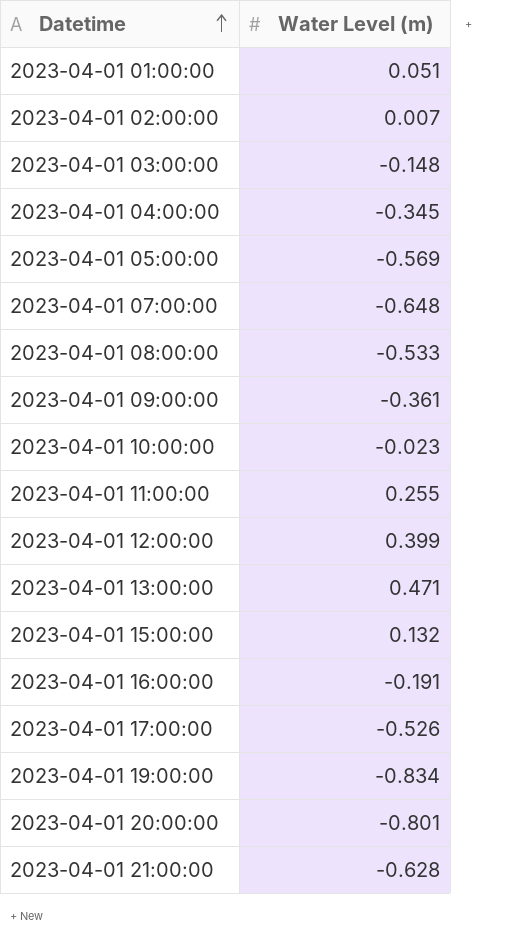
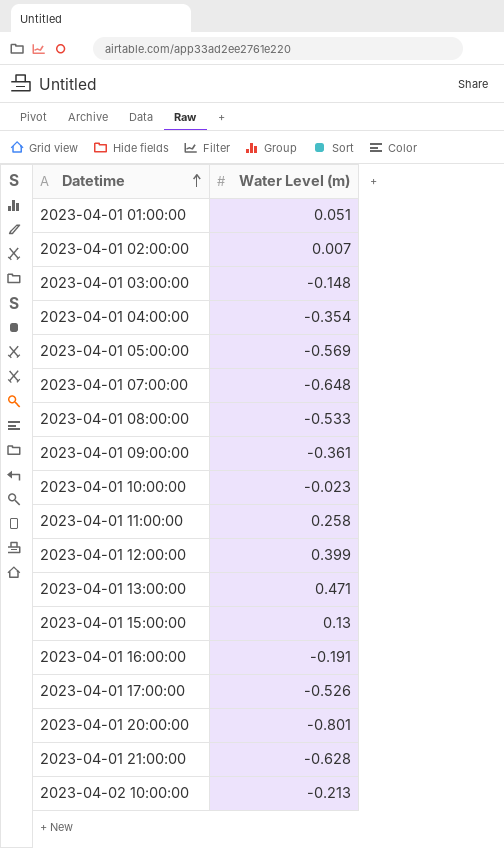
row 2023-04-01 19:00:00: -0.834 -> none
2023-04-01 04:00:00 | Water Level (m): -0.345 -> -0.354
2023-04-01 11:00:00 | Water Level (m): 0.255 -> 0.258
2023-04-01 15:00:00 | Water Level (m): 0.132 -> 0.13
row 2023-04-02 10:00:00: none -> -0.213

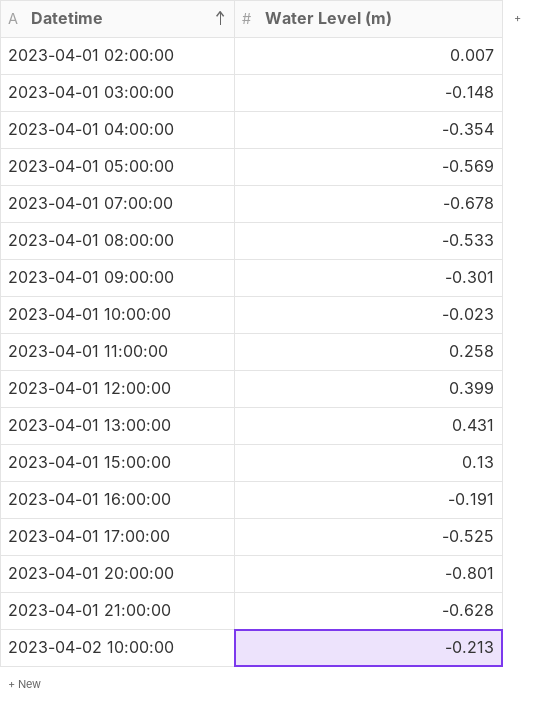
row 2023-04-01 01:00:00: 0.051 -> none
2023-04-01 07:00:00 | Water Level (m): -0.648 -> -0.678
2023-04-01 09:00:00 | Water Level (m): -0.361 -> -0.301
2023-04-01 13:00:00 | Water Level (m): 0.471 -> 0.431
2023-04-01 17:00:00 | Water Level (m): -0.526 -> -0.525

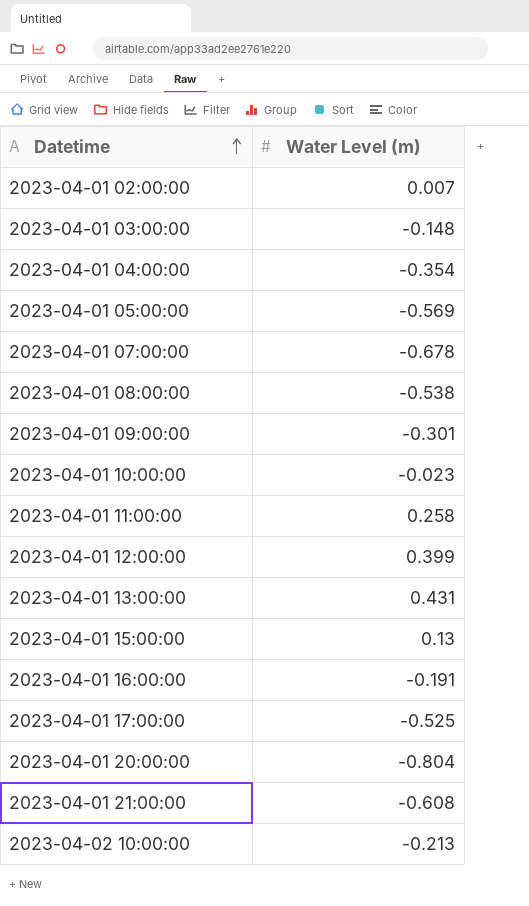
2023-04-01 08:00:00 | Water Level (m): -0.533 -> -0.538
2023-04-01 20:00:00 | Water Level (m): -0.801 -> -0.804
2023-04-01 21:00:00 | Water Level (m): -0.628 -> -0.608

